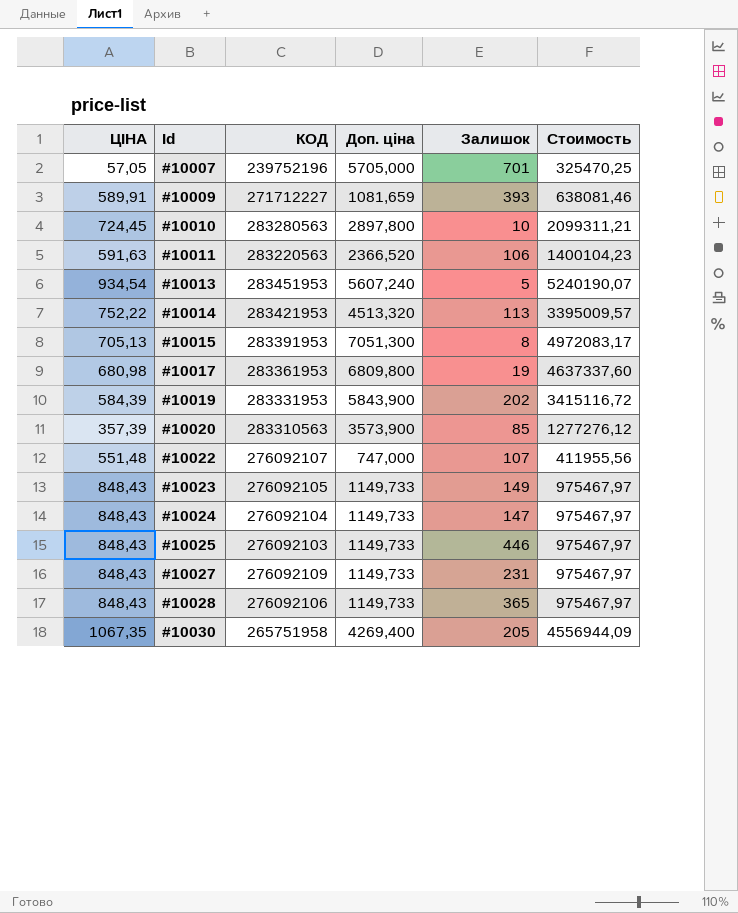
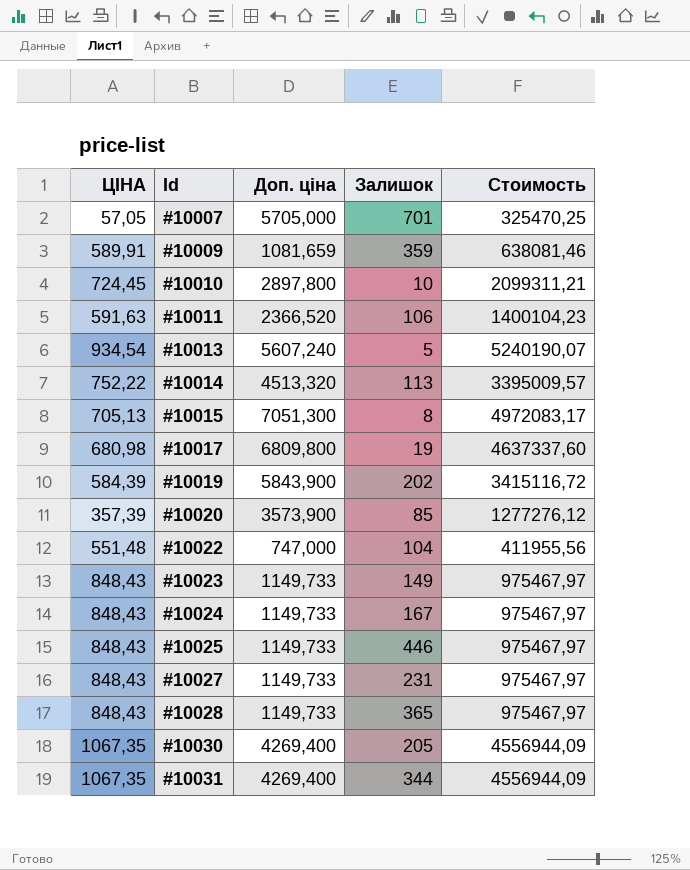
column КОД | position: 3 -> none
#10009 | Залишок: 393 -> 359
#10022 | Залишок: 107 -> 104
#10024 | Залишок: 147 -> 167
row #10031: none -> 1067,35 | 4269,400 | 344 | 4556944,09

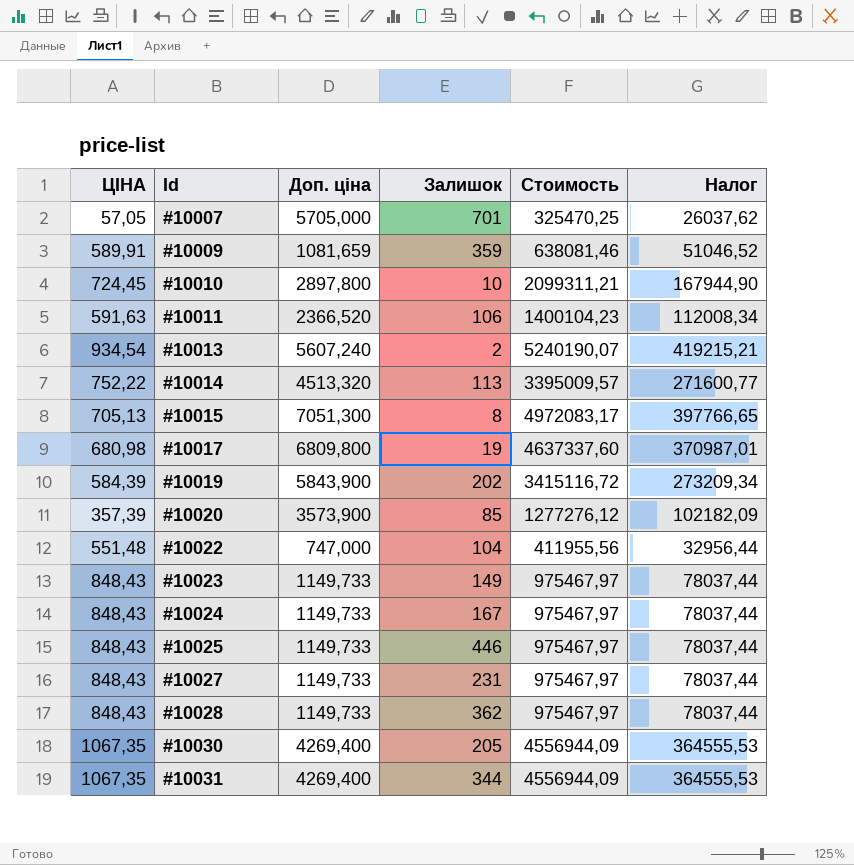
column Налог | formula: none -> [Стоимость] * 0,08
#10013 | Залишок: 5 -> 2
#10028 | Залишок: 365 -> 362

